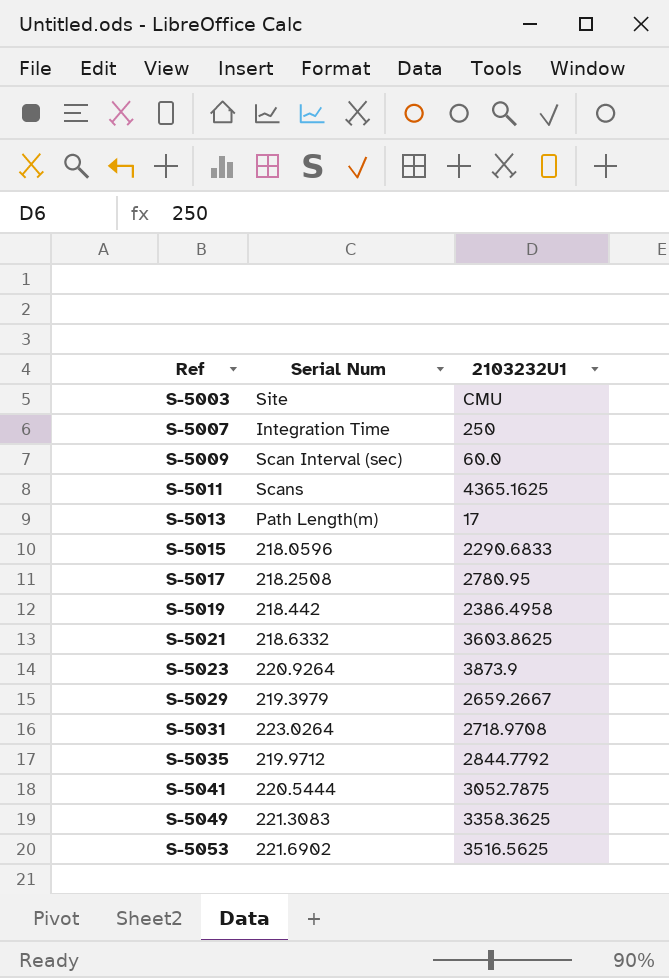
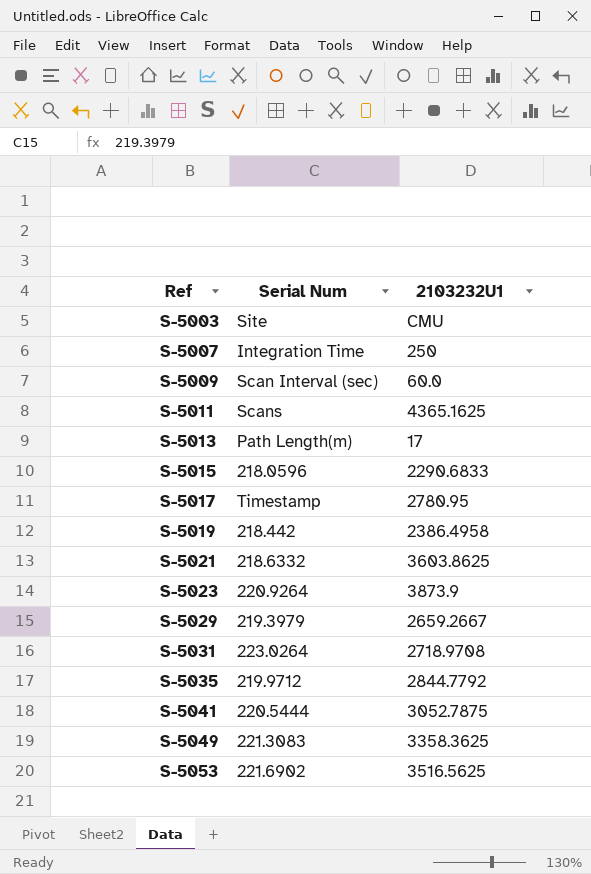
S-5017 | Serial Num: 218.2508 -> Timestamp

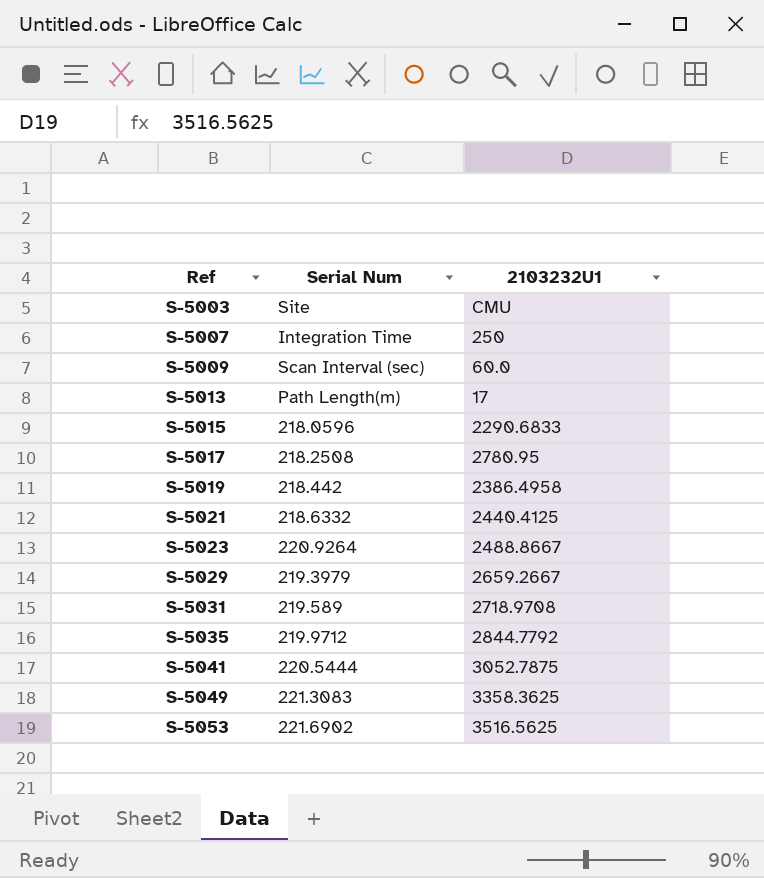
row S-5011: Scans | 4365.1625 -> none
S-5017 | Serial Num: Timestamp -> 218.2508
S-5021 | 2103232U1: 3603.8625 -> 2440.4125
S-5023 | 2103232U1: 3873.9 -> 2488.8667
S-5031 | Serial Num: 223.0264 -> 219.589

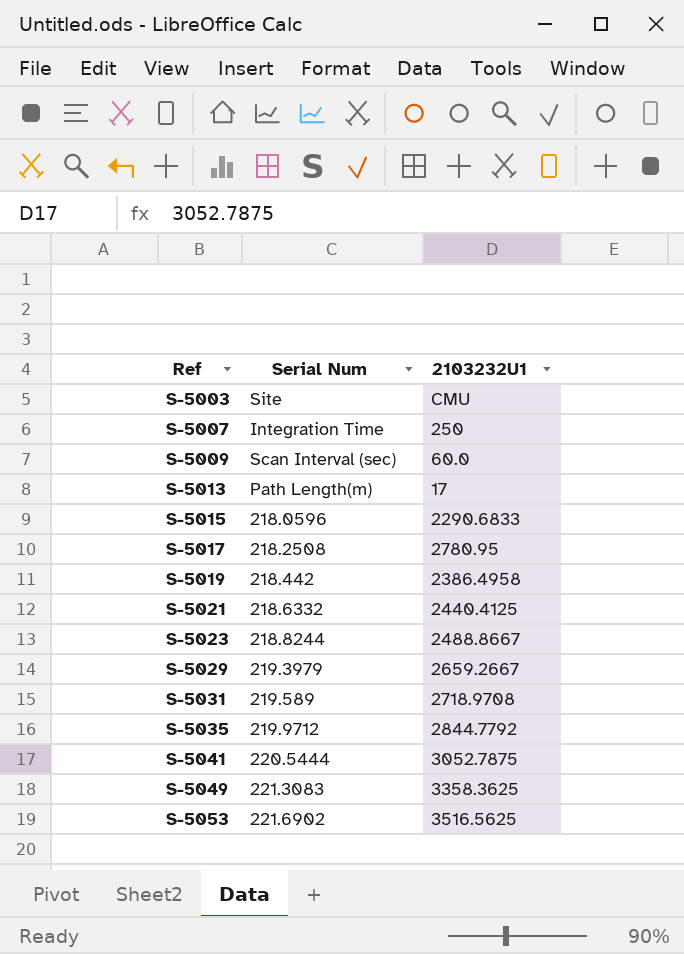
S-5023 | Serial Num: 220.9264 -> 218.8244

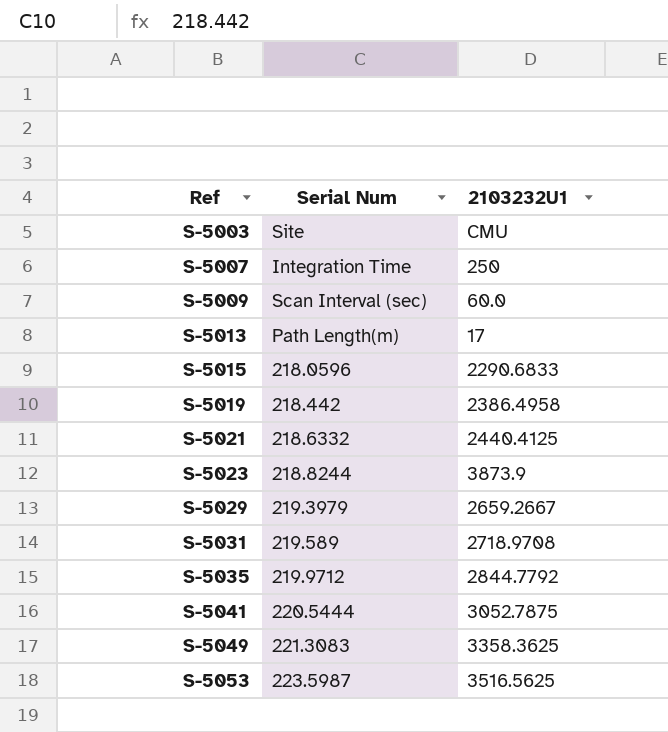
row S-5017: 218.2508 | 2780.95 -> none
S-5023 | 2103232U1: 2488.8667 -> 3873.9
S-5053 | Serial Num: 221.6902 -> 223.5987

